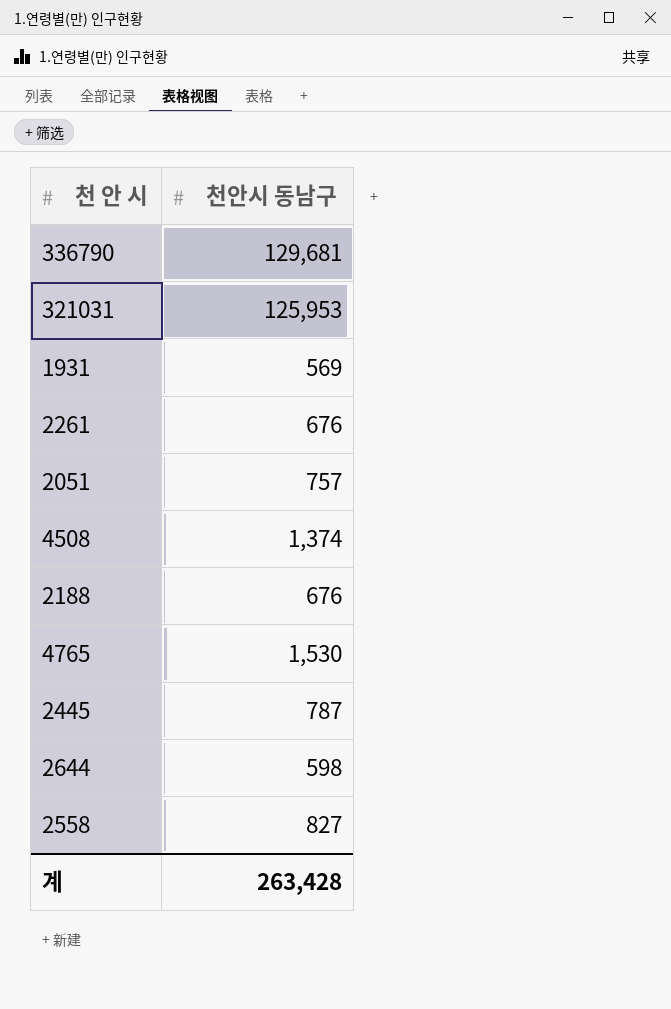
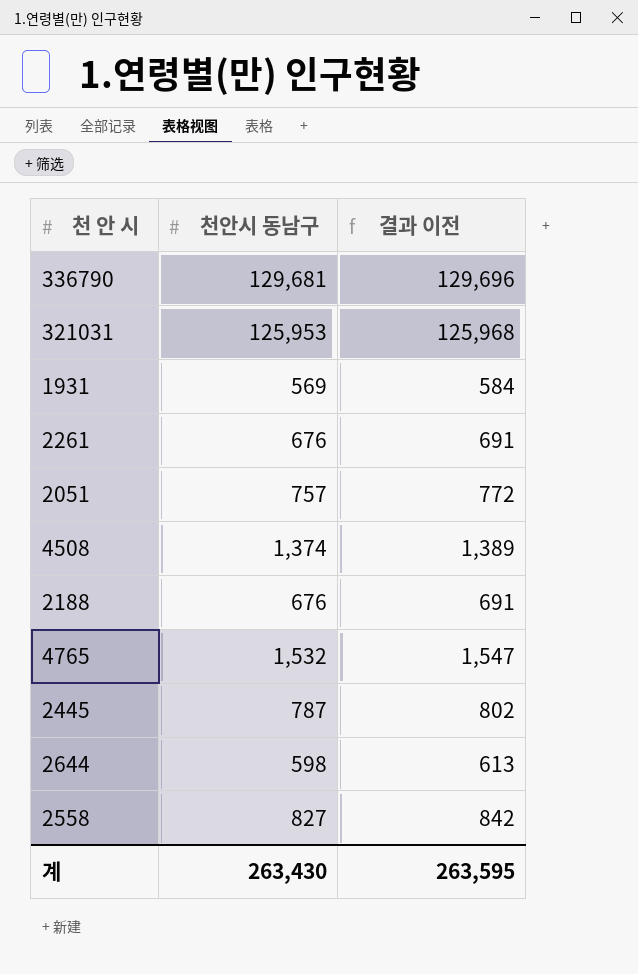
column 결과 이전 | formula: none -> [천안시 동남구] + 15
4765 | 천안시 동남구: 1,530 -> 1,532
계 | 천안시 동남구: 263,428 -> 263,430

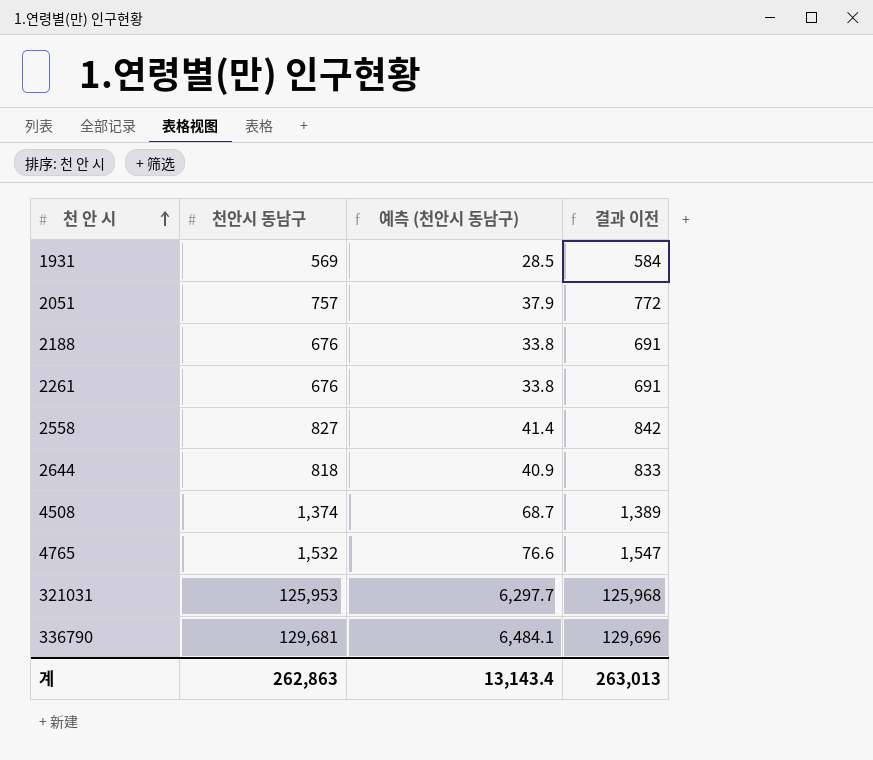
row order: none -> 천 안 시 ascending
column 예측 (천안시 동남구) | formula: none -> [천안시 동남구] * 0.05
row 2445: 787 | 802 -> none
2644 | 천안시 동남구: 598 -> 818
2644 | 결과 이전: 613 -> 833
계 | 천안시 동남구: 263,430 -> 262,863
계 | 결과 이전: 263,595 -> 263,013

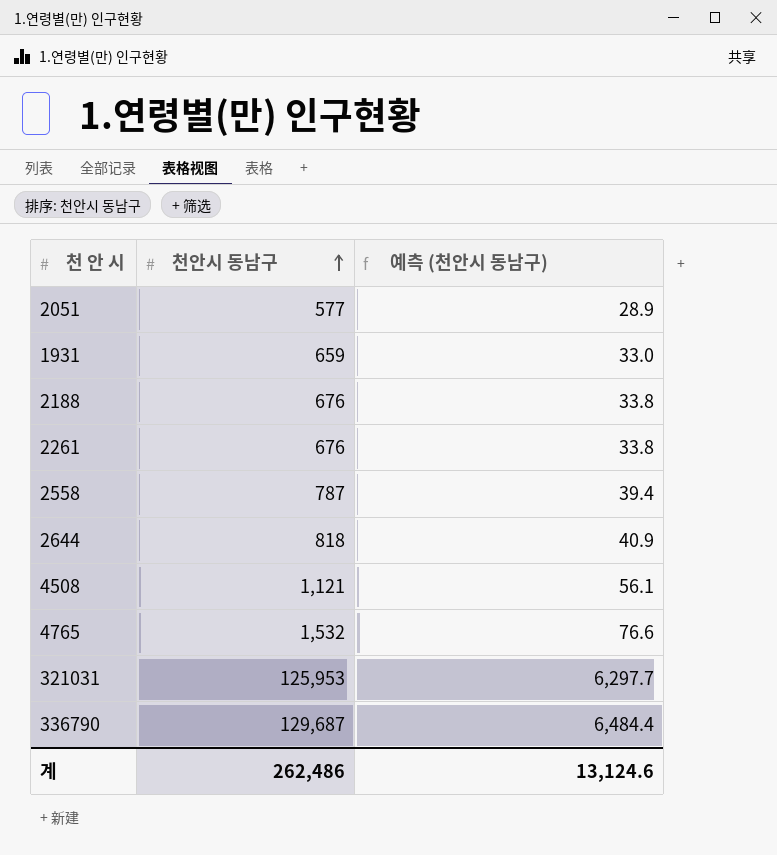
row order: 천 안 시 ascending -> 천안시 동남구 ascending
column 결과 이전 | formula: [천안시 동남구] + 15 -> none
2051 | 천안시 동남구: 757 -> 577
2051 | 예측 (천안시 동남구): 37.9 -> 28.9
1931 | 천안시 동남구: 569 -> 659
1931 | 예측 (천안시 동남구): 28.5 -> 33.0
2558 | 천안시 동남구: 827 -> 787
2558 | 예측 (천안시 동남구): 41.4 -> 39.4
4508 | 천안시 동남구: 1,374 -> 1,121
4508 | 예측 (천안시 동남구): 68.7 -> 56.1
336790 | 천안시 동남구: 129,681 -> 129,687
336790 | 예측 (천안시 동남구): 6,484.1 -> 6,484.4
계 | 천안시 동남구: 262,863 -> 262,486
계 | 예측 (천안시 동남구): 13,143.4 -> 13,124.6

